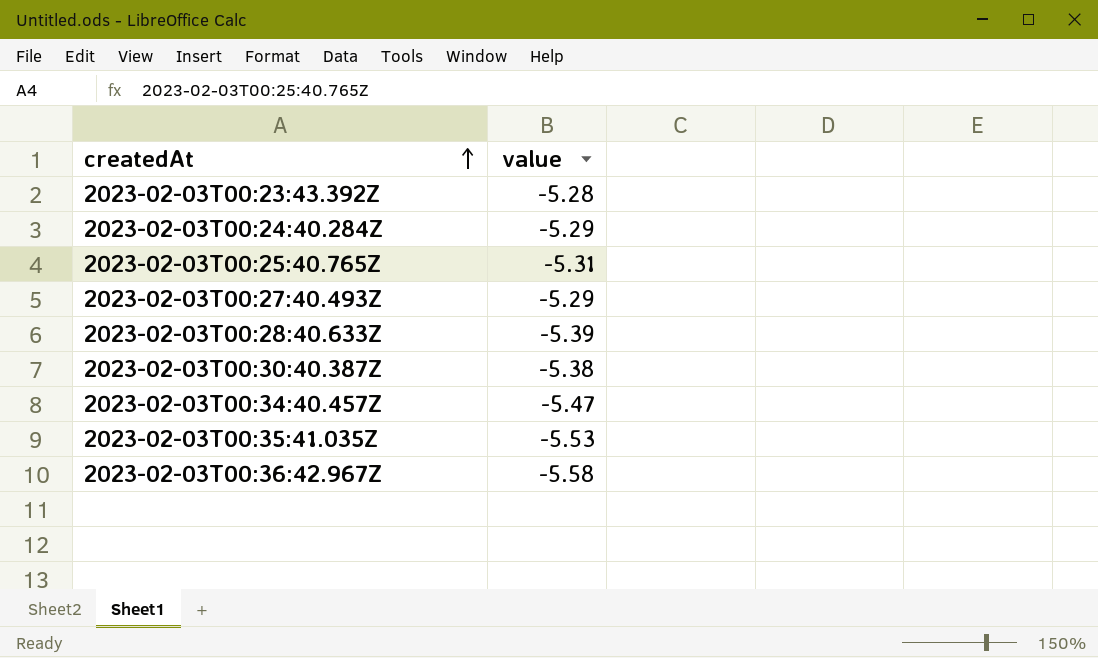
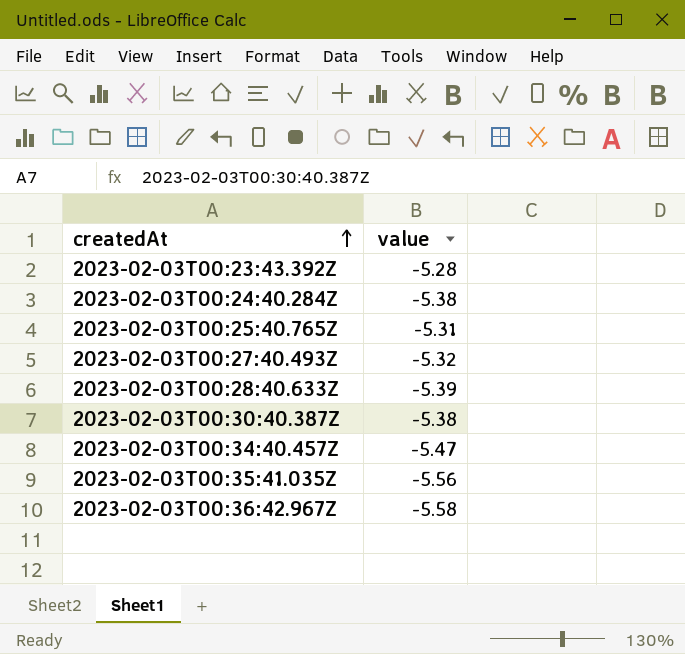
2023-02-03T00:24:40.284Z | value: -5.29 -> -5.38
2023-02-03T00:27:40.493Z | value: -5.29 -> -5.32
2023-02-03T00:35:41.035Z | value: -5.53 -> -5.56

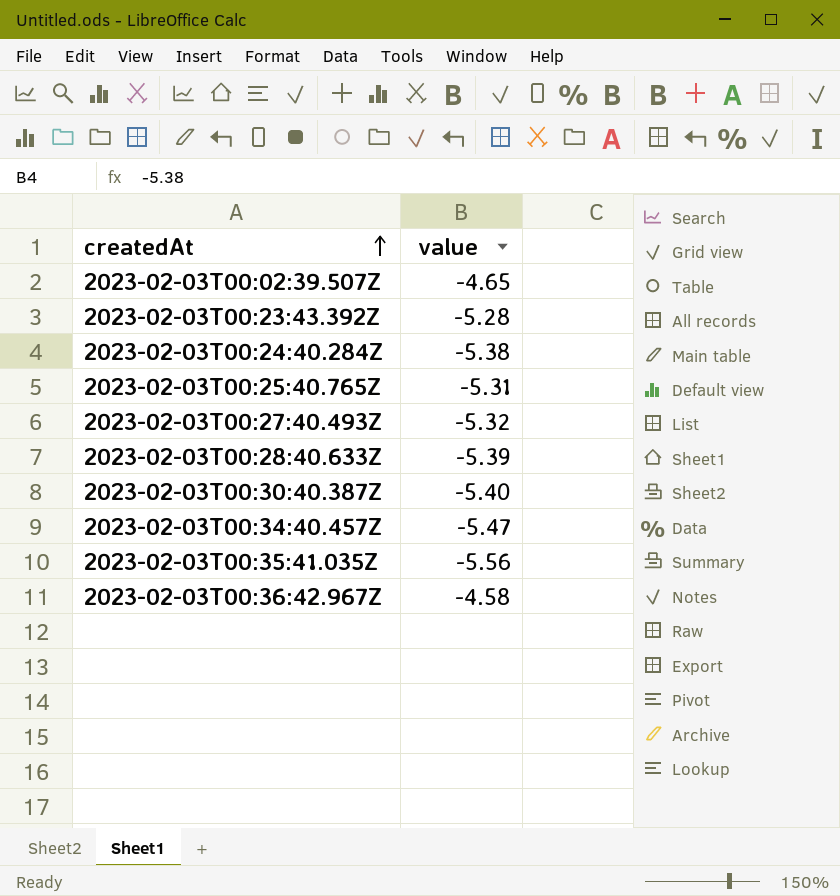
row 2023-02-03T00:02:39.507Z: none -> -4.65
2023-02-03T00:30:40.387Z | value: -5.38 -> -5.40
2023-02-03T00:36:42.967Z | value: -5.58 -> -4.58

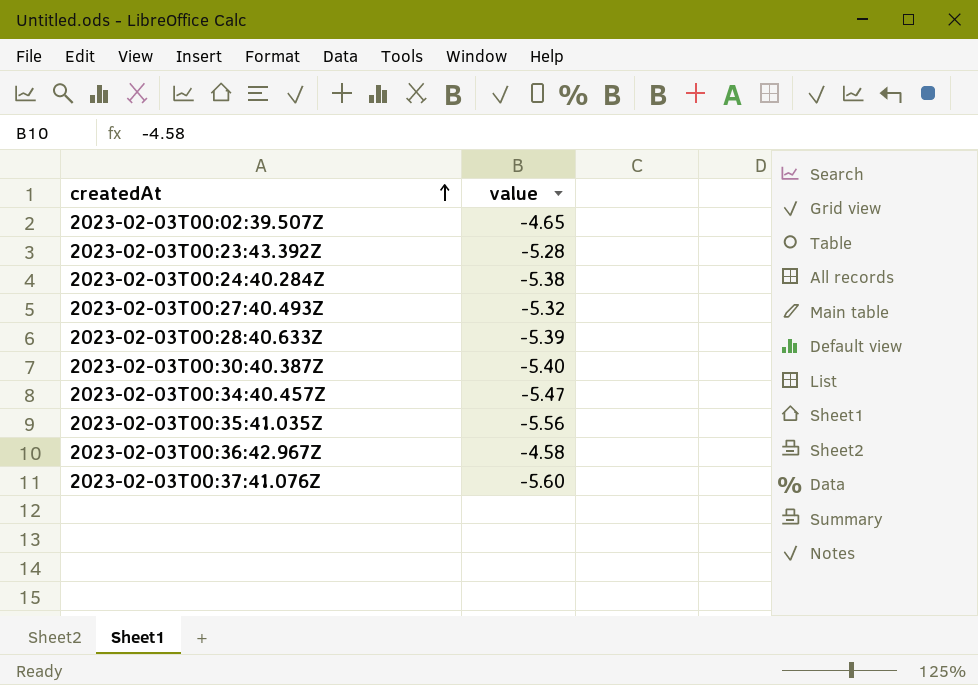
row 2023-02-03T00:25:40.765Z: -5.31 -> none
row 2023-02-03T00:37:41.076Z: none -> -5.60

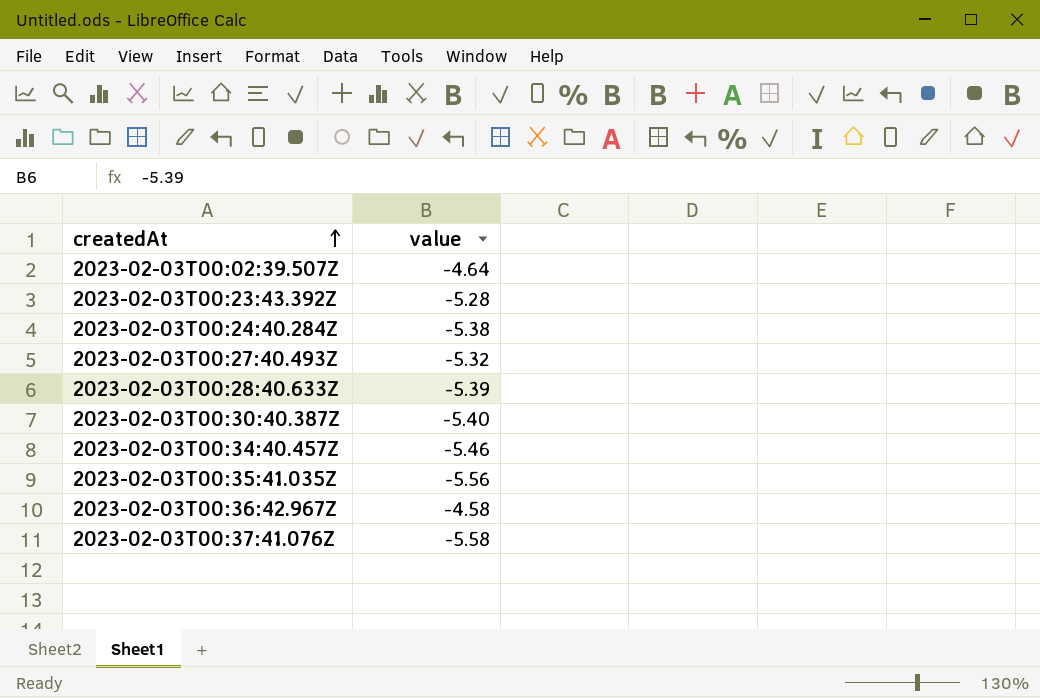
2023-02-03T00:02:39.507Z | value: -4.65 -> -4.64
2023-02-03T00:34:40.457Z | value: -5.47 -> -5.46
2023-02-03T00:37:41.076Z | value: -5.60 -> -5.58

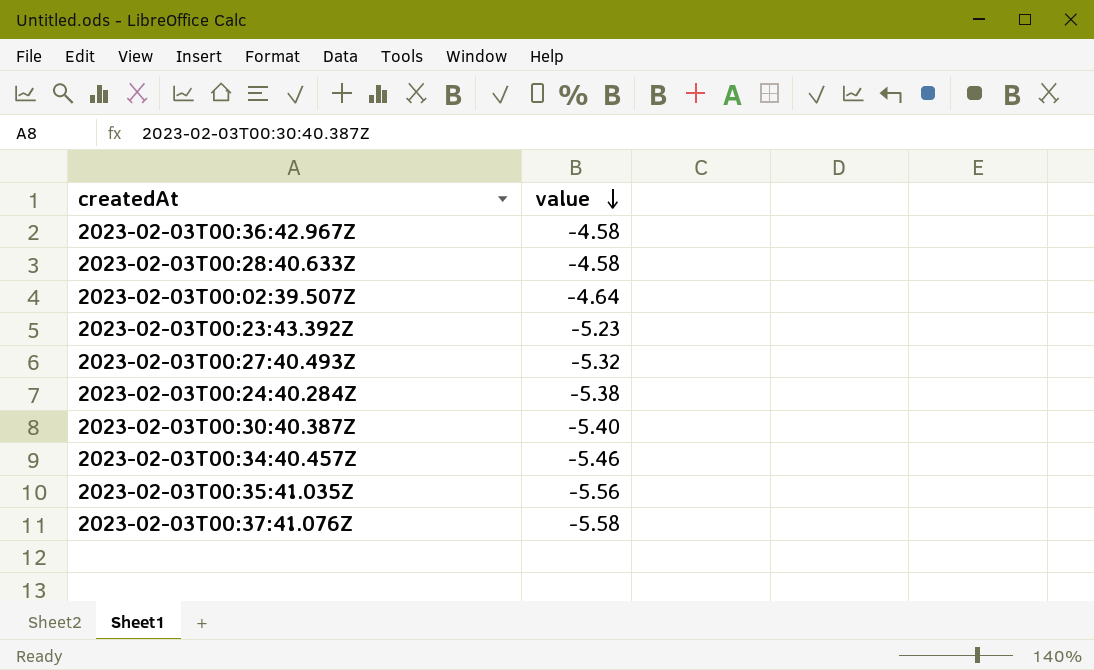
row order: createdAt ascending -> value descending
2023-02-03T00:28:40.633Z | value: -5.39 -> -4.58
2023-02-03T00:23:43.392Z | value: -5.28 -> -5.23

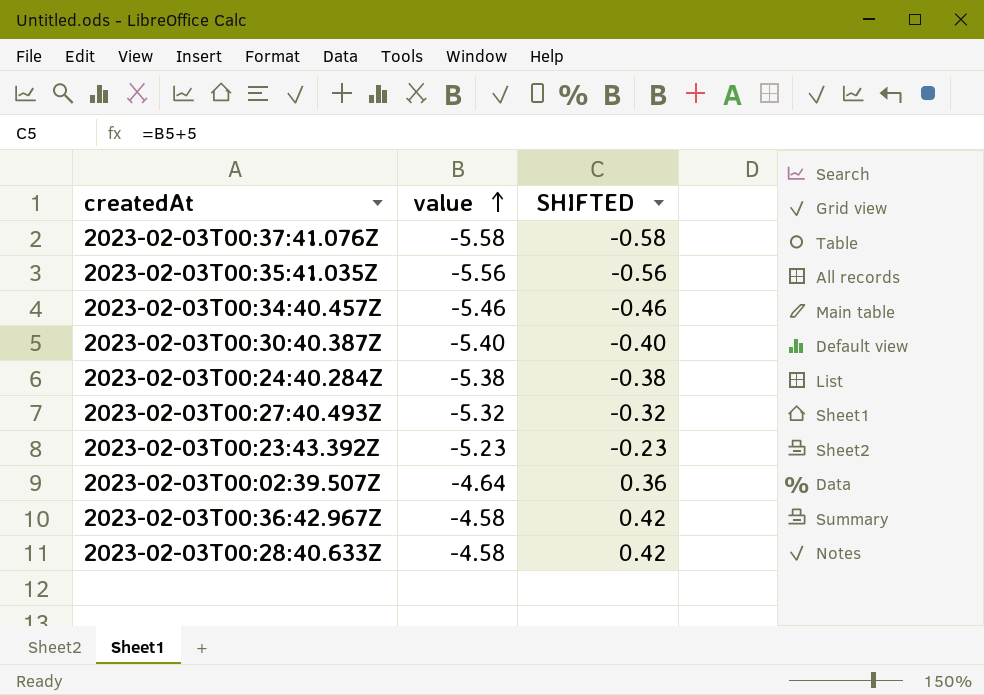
row order: value descending -> value ascending
column SHIFTED | formula: none -> [value] + 5

